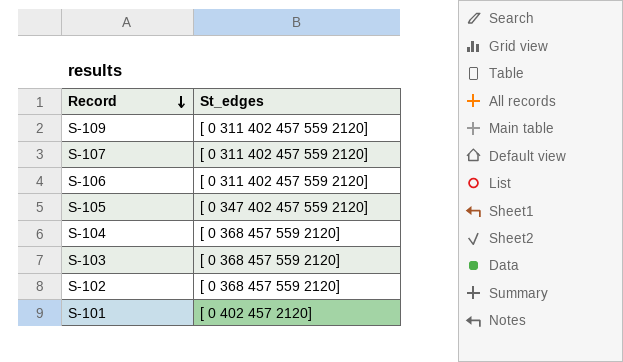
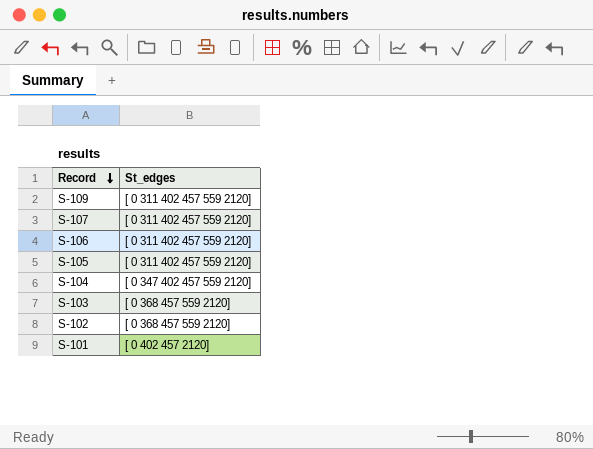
S-105 | St_edges: [ 0 347 402 457 559 2120] -> [ 0 311 402 457 559 2120]
S-104 | St_edges: [ 0 368 457 559 2120] -> [ 0 347 402 457 559 2120]

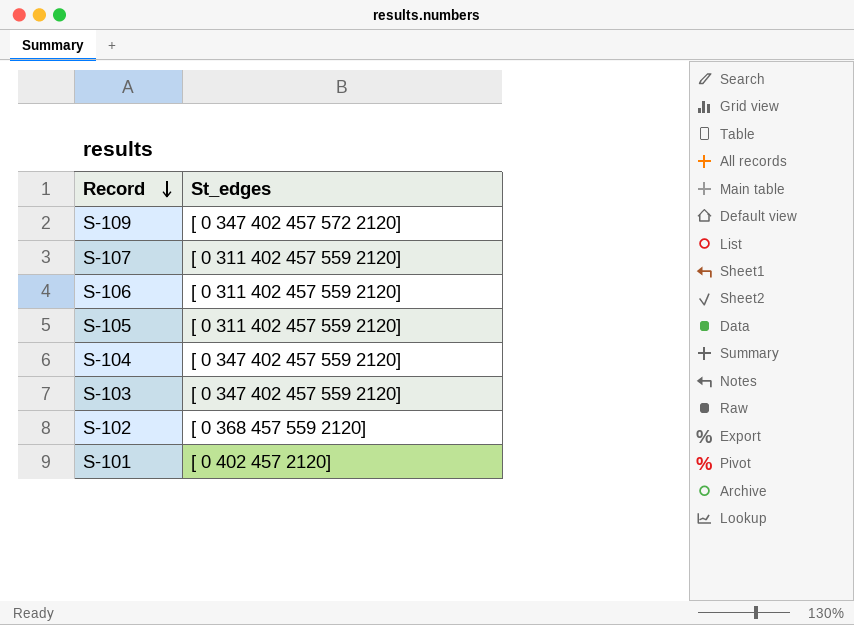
S-109 | St_edges: [ 0 311 402 457 559 2120] -> [ 0 347 402 457 572 2120]
S-103 | St_edges: [ 0 368 457 559 2120] -> [ 0 347 402 457 559 2120]

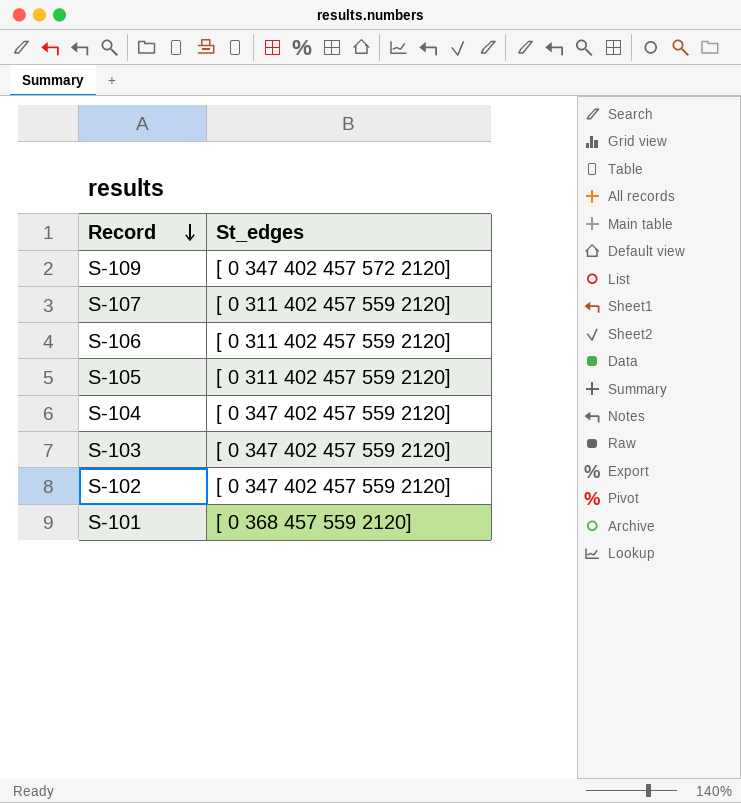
S-102 | St_edges: [ 0 368 457 559 2120] -> [ 0 347 402 457 559 2120]
S-101 | St_edges: [ 0 402 457 2120] -> [ 0 368 457 559 2120]

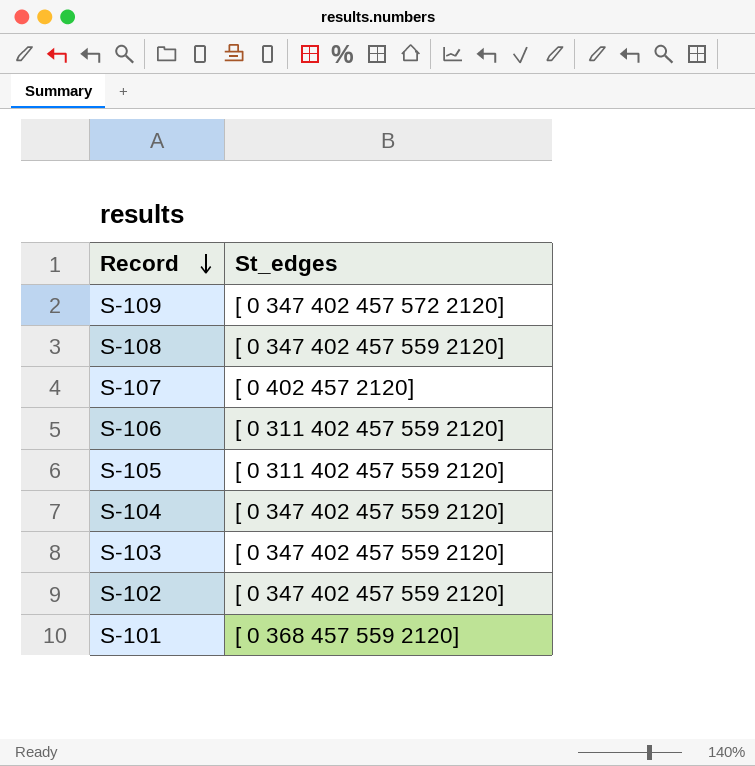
row S-108: none -> [ 0 347 402 457 559 2120]
S-107 | St_edges: [ 0 311 402 457 559 2120] -> [ 0 402 457 2120]

